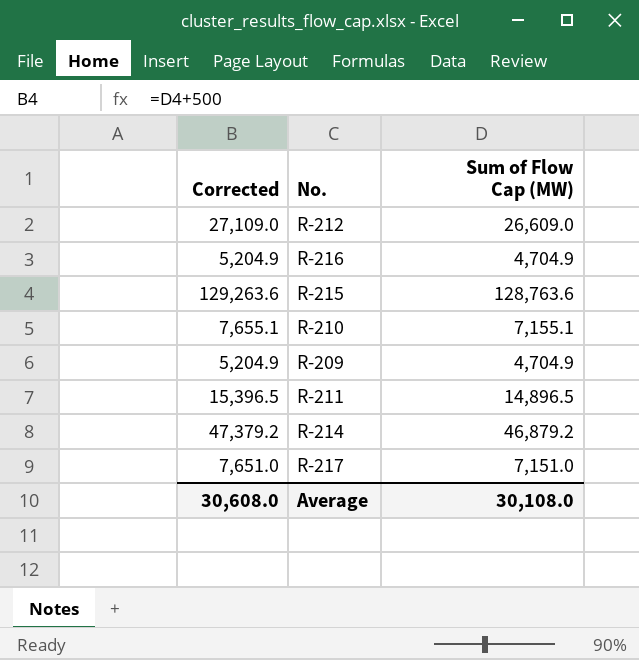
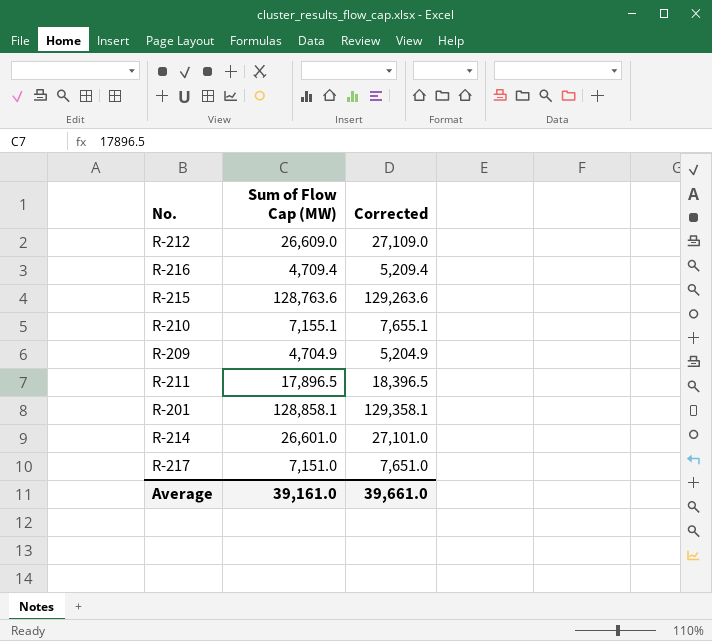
column Corrected | position: 1 -> 3
R-216 | Sum of Flow Cap (MW): 4,704.9 -> 4,709.4
R-216 | Corrected: 5,204.9 -> 5,209.4
R-211 | Sum of Flow Cap (MW): 14,896.5 -> 17,896.5
R-211 | Corrected: 15,396.5 -> 18,396.5
row R-201: none -> 128,858.1 | 129,358.1
R-214 | Sum of Flow Cap (MW): 46,879.2 -> 26,601.0
R-214 | Corrected: 47,379.2 -> 27,101.0
Average | Sum of Flow Cap (MW): 30,108.0 -> 39,161.0
Average | Corrected: 30,608.0 -> 39,661.0

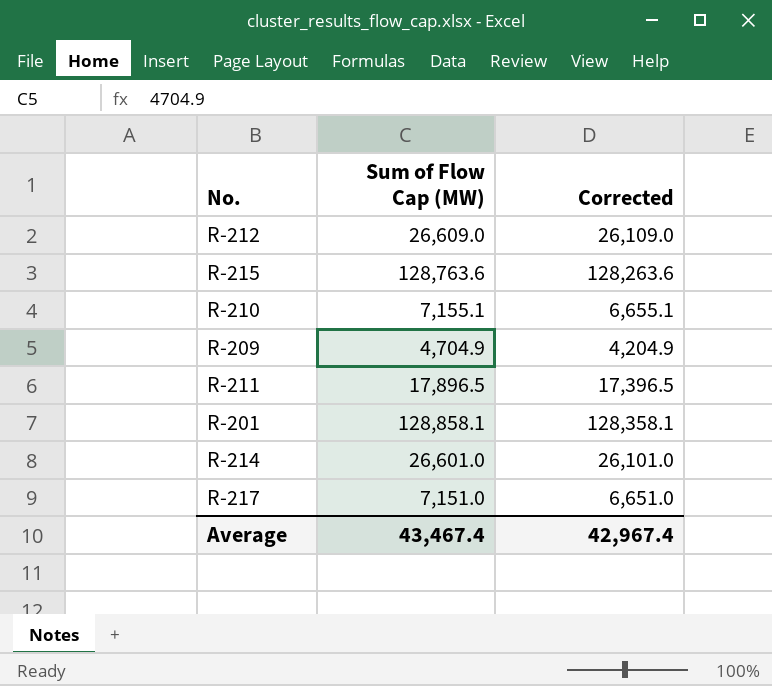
column Corrected | formula: [Sum of Flow Cap (MW)] + 500 -> [Sum of Flow Cap (MW)] - 500
row R-216: 4,709.4 | 5,209.4 -> none
Average | Sum of Flow Cap (MW): 39,161.0 -> 43,467.4
Average | Corrected: 39,661.0 -> 42,967.4

